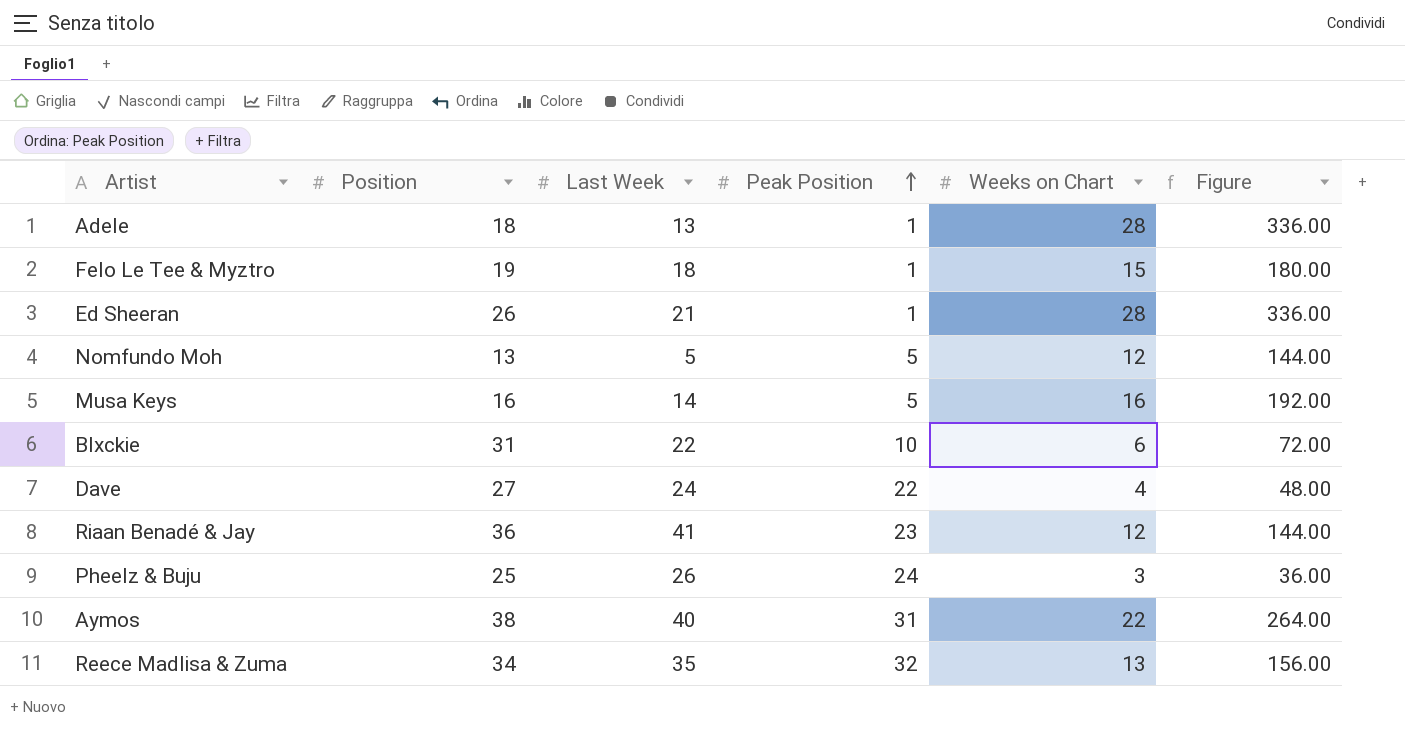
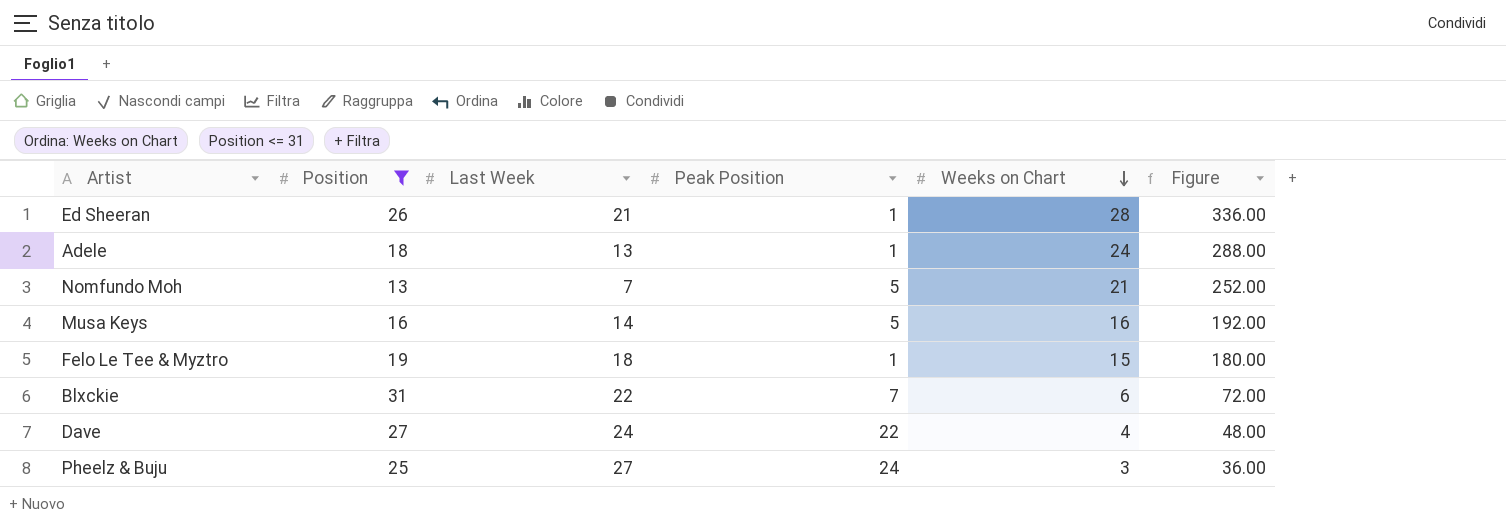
filter: none -> Position <= 31
row order: Peak Position ascending -> Weeks on Chart descending
Adele | Weeks on Chart: 28 -> 24
Adele | Figure: 336.00 -> 288.00
Nomfundo Moh | Last Week: 5 -> 7
Nomfundo Moh | Weeks on Chart: 12 -> 21
Nomfundo Moh | Figure: 144.00 -> 252.00
Blxckie | Peak Position: 10 -> 7
Pheelz & Buju | Last Week: 26 -> 27

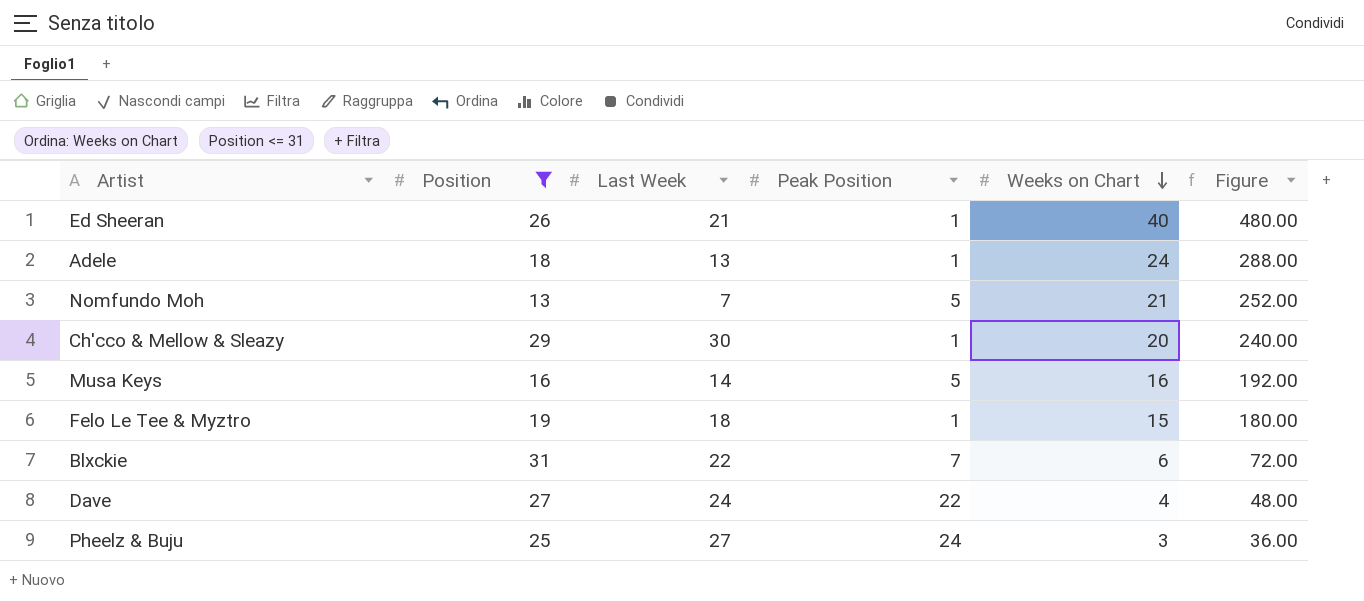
Ed Sheeran | Weeks on Chart: 28 -> 40
Ed Sheeran | Figure: 336.00 -> 480.00
row Ch'cco & Mellow & Sleazy: none -> 29 | 30 | 1 | 20 | 240.00

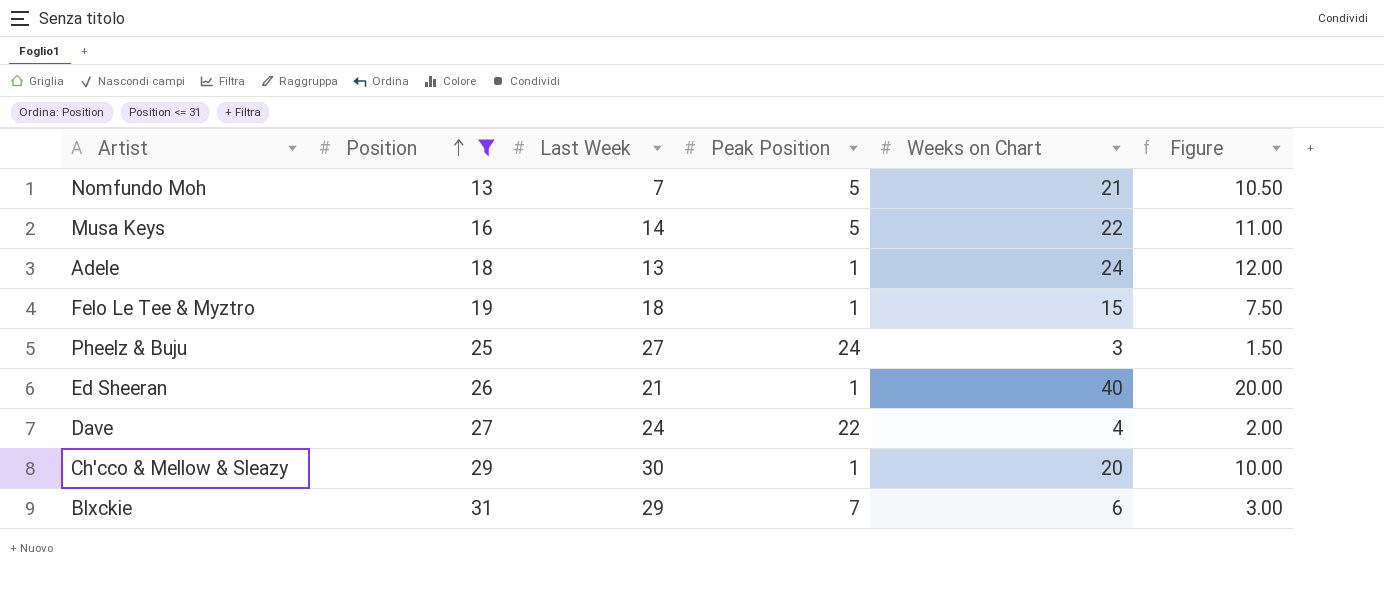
row order: Weeks on Chart descending -> Position ascending
column Figure | formula: [Weeks on Chart] * 12 -> [Weeks on Chart] * 0.5
Musa Keys | Weeks on Chart: 16 -> 22
Blxckie | Last Week: 22 -> 29

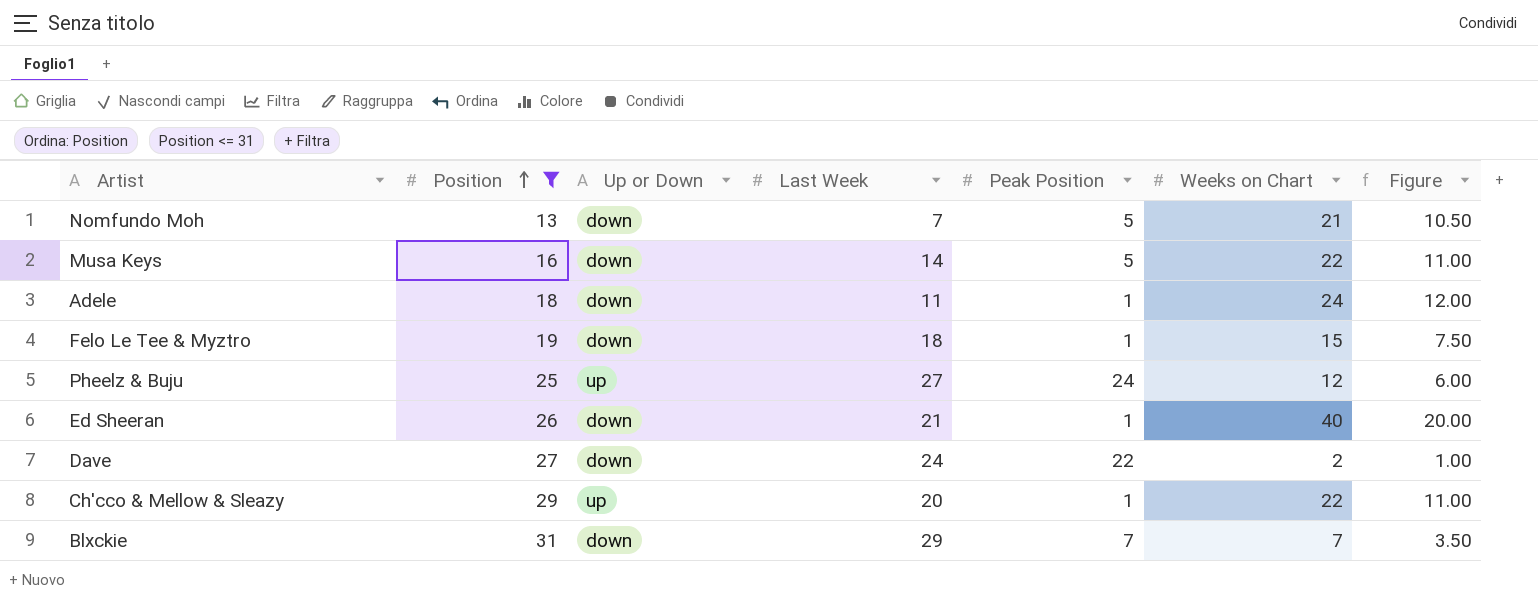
column Up or Down | position: none -> 3
Adele | Last Week: 13 -> 11
Pheelz & Buju | Weeks on Chart: 3 -> 12
Pheelz & Buju | Figure: 1.50 -> 6.00
Dave | Weeks on Chart: 4 -> 2
Dave | Figure: 2.00 -> 1.00
Ch'cco & Mellow & Sleazy | Last Week: 30 -> 20
Ch'cco & Mellow & Sleazy | Weeks on Chart: 20 -> 22
Ch'cco & Mellow & Sleazy | Figure: 10.00 -> 11.00
Blxckie | Weeks on Chart: 6 -> 7
Blxckie | Figure: 3.00 -> 3.50

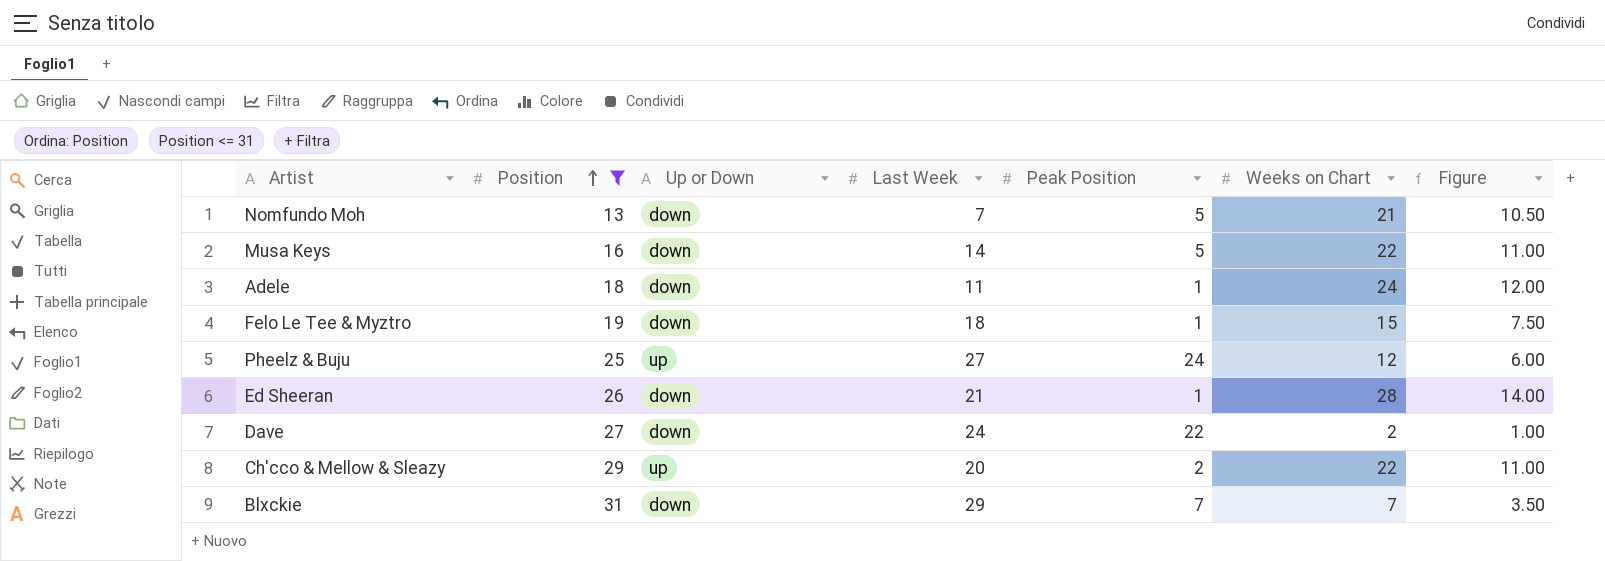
Ed Sheeran | Weeks on Chart: 40 -> 28
Ed Sheeran | Figure: 20.00 -> 14.00
Ch'cco & Mellow & Sleazy | Peak Position: 1 -> 2

